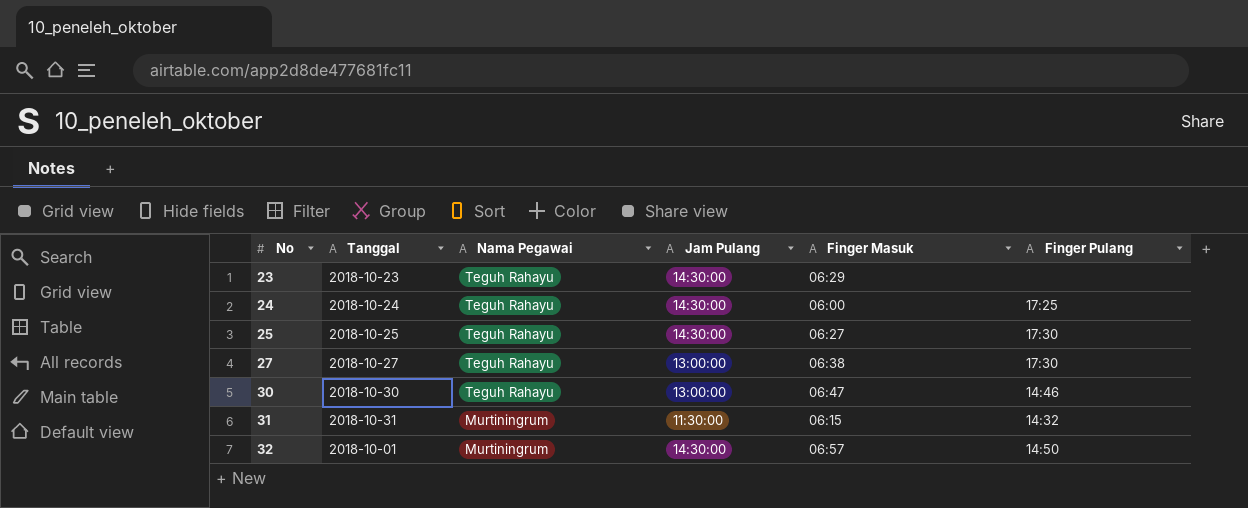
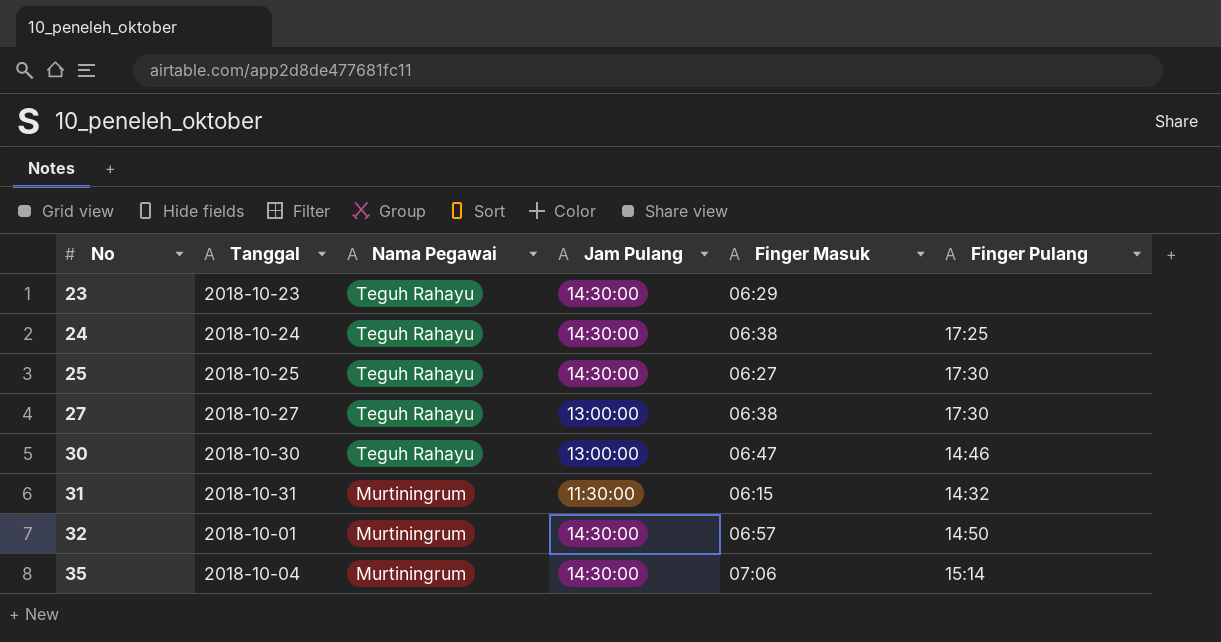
24 | Finger Masuk: 06:00 -> 06:38
row 35: none -> 2018-10-04 | Murtiningrum | 14:30:00 | 07:06 | 15:14

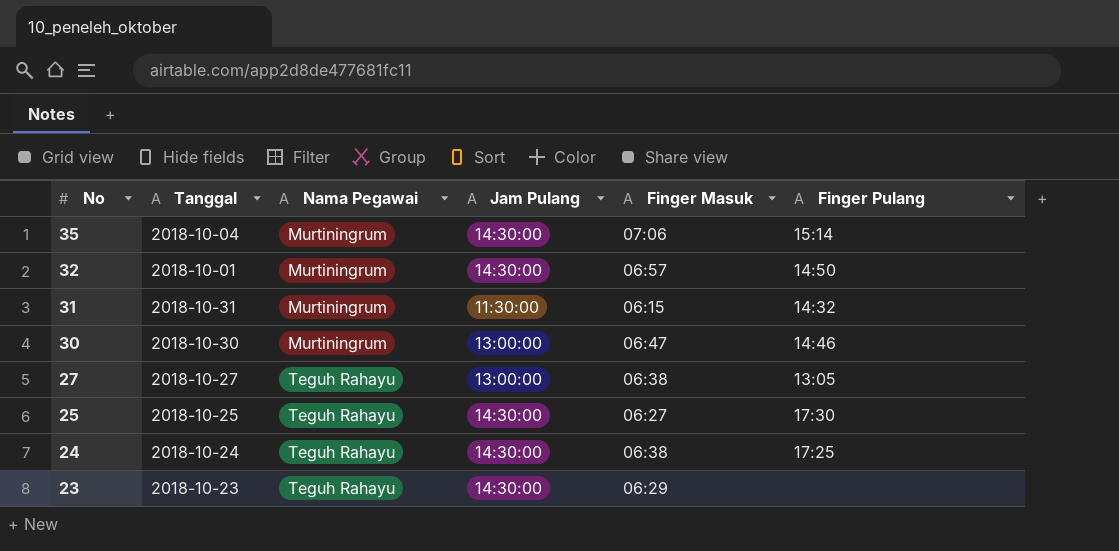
row order: No ascending -> No descending
30 | Nama Pegawai: Teguh Rahayu -> Murtiningrum
27 | Finger Pulang: 17:30 -> 13:05

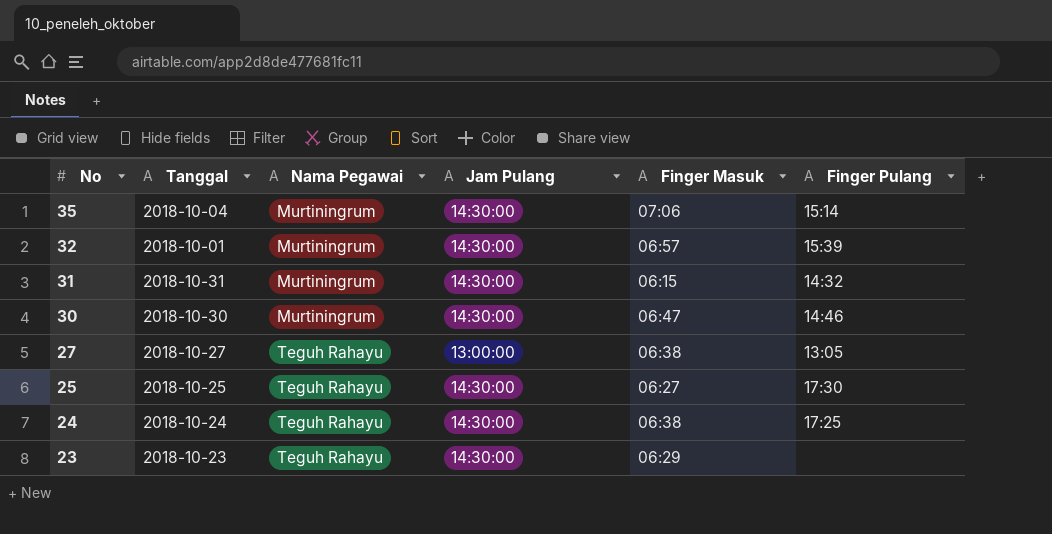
32 | Finger Pulang: 14:50 -> 15:39
31 | Jam Pulang: 11:30:00 -> 14:30:00
30 | Jam Pulang: 13:00:00 -> 14:30:00

